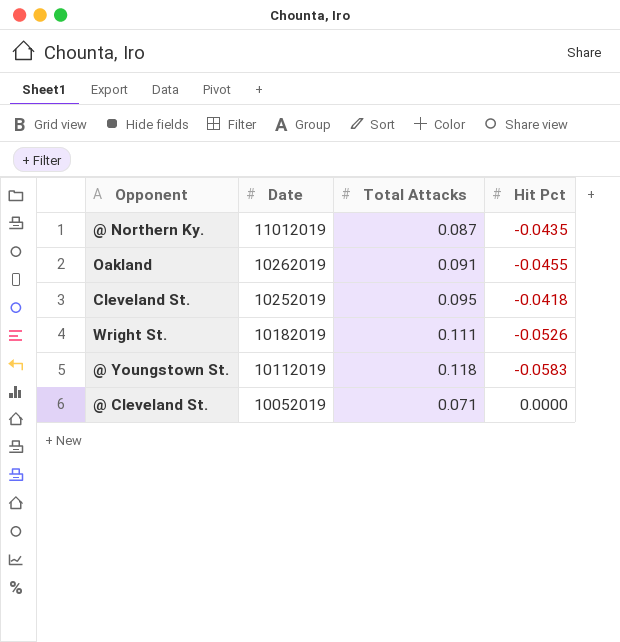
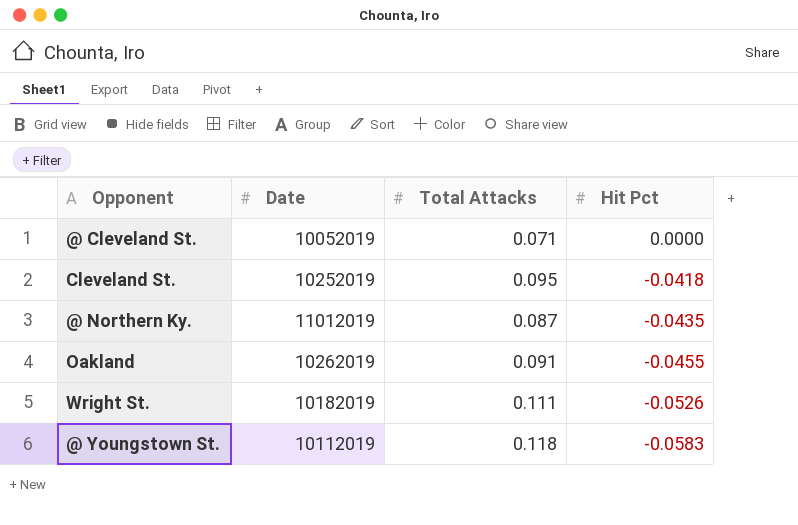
row order: Date descending -> Hit Pct descending

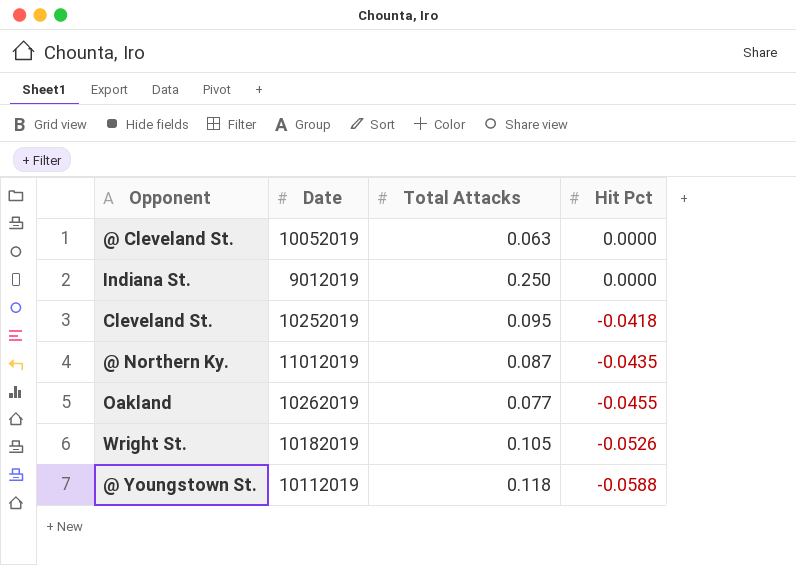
@ Cleveland St. | Total Attacks: 0.071 -> 0.063
row Indiana St.: none -> 9012019 | 0.250 | 0.0000
Oakland | Total Attacks: 0.091 -> 0.077
Wright St. | Total Attacks: 0.111 -> 0.105
@ Youngstown St. | Hit Pct: -0.0583 -> -0.0588

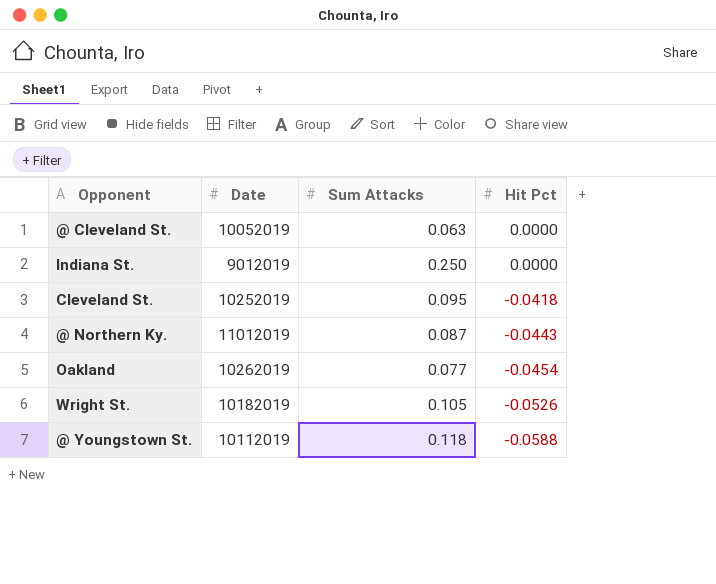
column name: Total Attacks -> Sum Attacks
@ Northern Ky. | Hit Pct: -0.0435 -> -0.0443
Oakland | Hit Pct: -0.0455 -> -0.0454

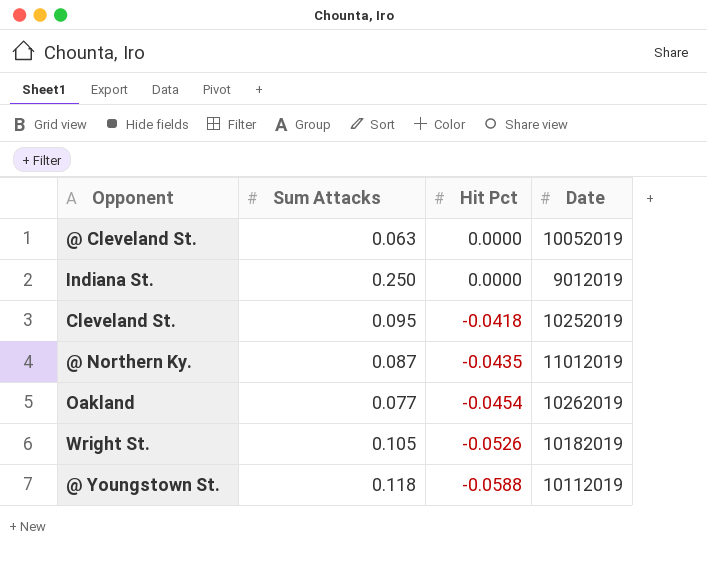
column Date | position: 2 -> 4
@ Northern Ky. | Hit Pct: -0.0443 -> -0.0435

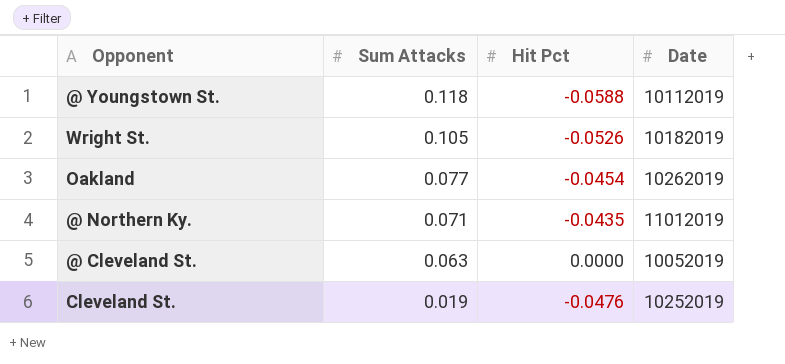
row order: Hit Pct descending -> Sum Attacks descending
row Indiana St.: 0.250 | 0.0000 | 9012019 -> none
@ Northern Ky. | Sum Attacks: 0.087 -> 0.071
Cleveland St. | Sum Attacks: 0.095 -> 0.019
Cleveland St. | Hit Pct: -0.0418 -> -0.0476

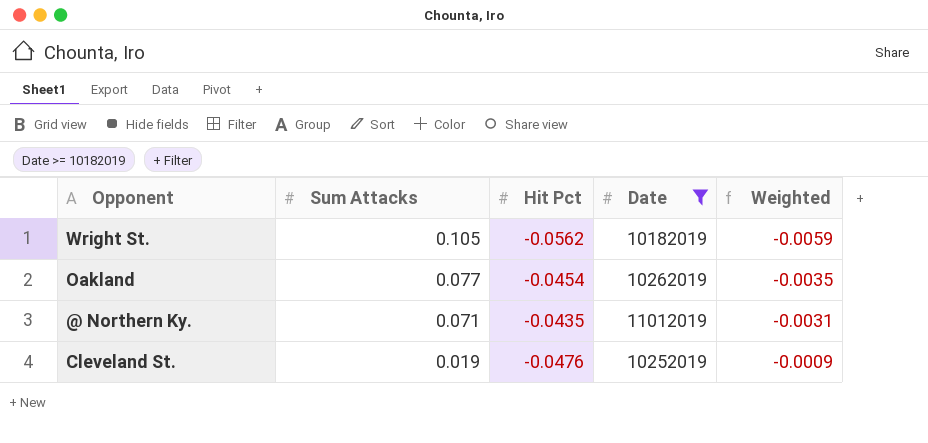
filter: none -> Date >= 10182019
column Weighted | formula: none -> [Sum Attacks] * [Hit Pct]
Wright St. | Hit Pct: -0.0526 -> -0.0562

